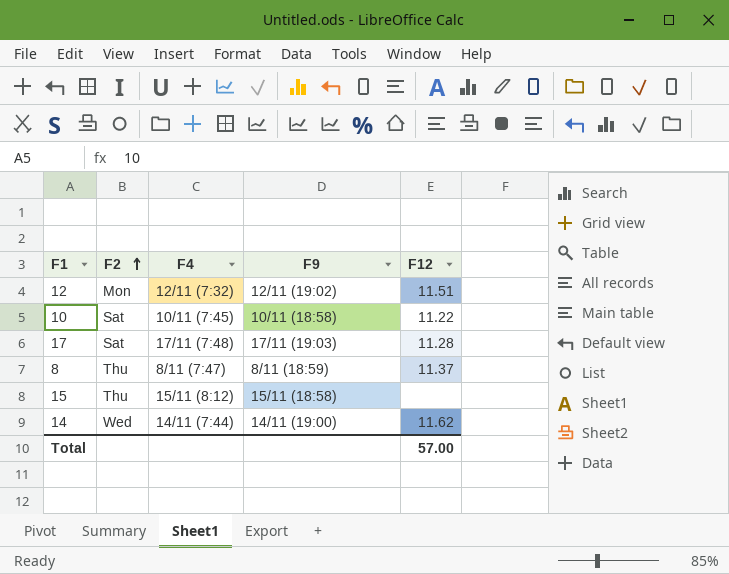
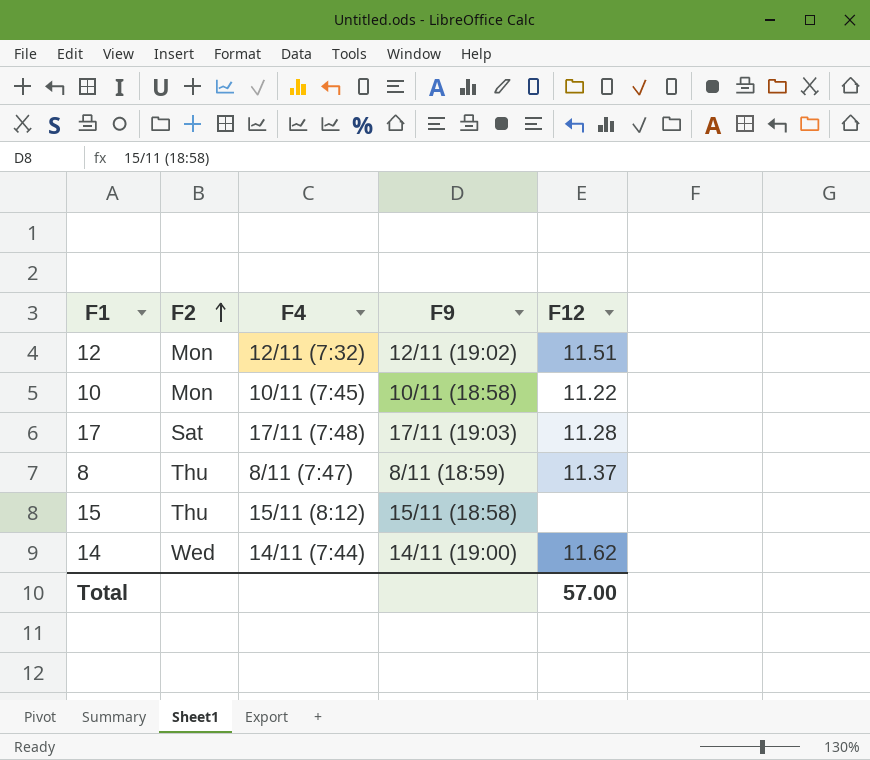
10 | F2: Sat -> Mon

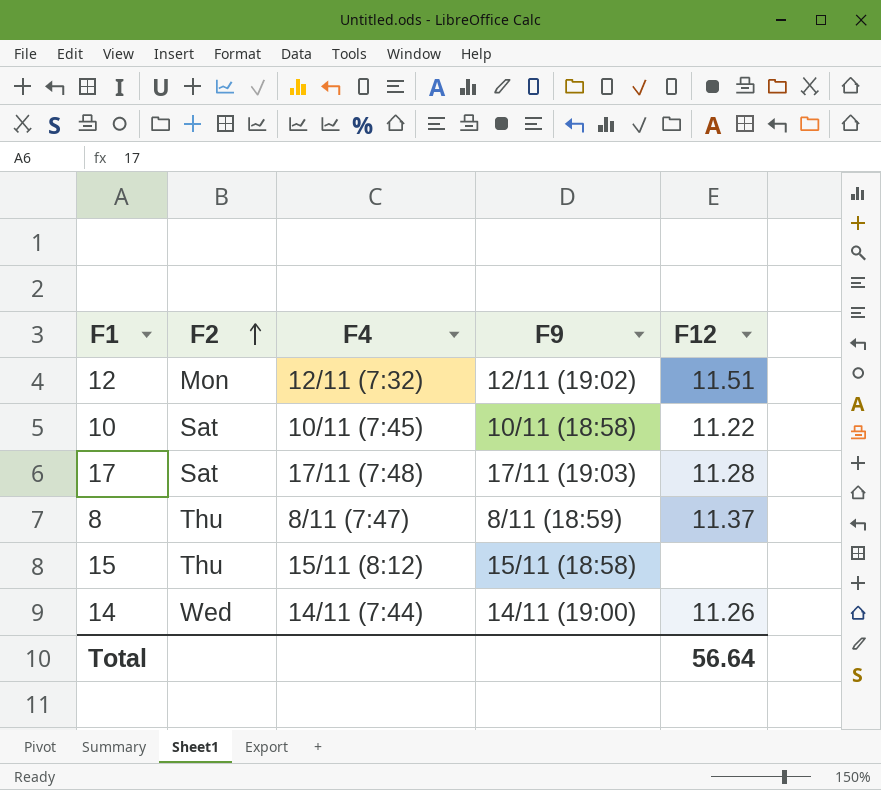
10 | F2: Mon -> Sat
14 | F12: 11.62 -> 11.26
Total | F12: 57.00 -> 56.64

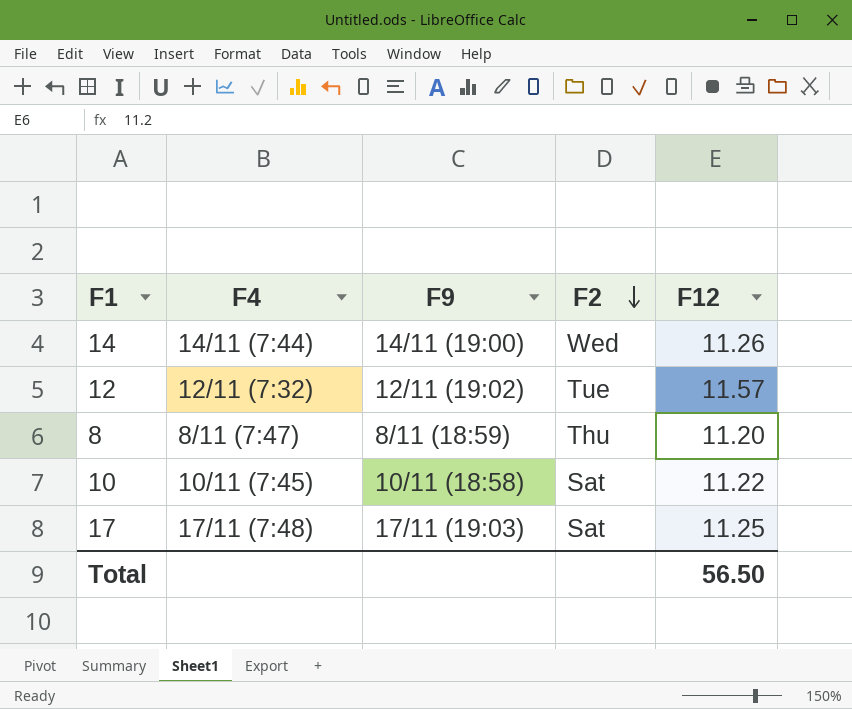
row order: F2 ascending -> F2 descending
column F2 | position: 2 -> 4
row 15: Thu | 15/11 (8:12) | 15/11 (18:58) | none -> none
12 | F2: Mon -> Tue
12 | F12: 11.51 -> 11.57
8 | F12: 11.37 -> 11.20
17 | F12: 11.28 -> 11.25
Total | F12: 56.64 -> 56.50

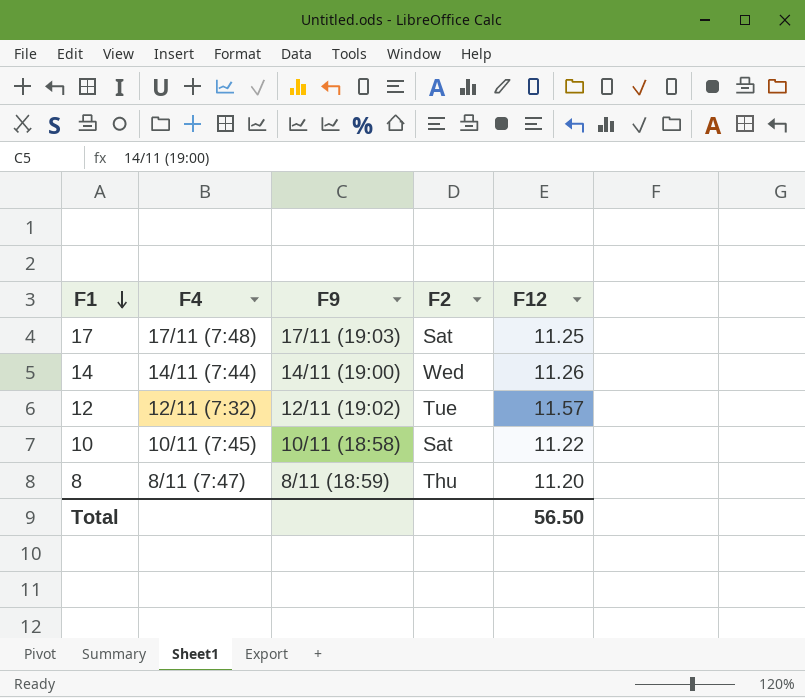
row order: F2 descending -> F1 descending

